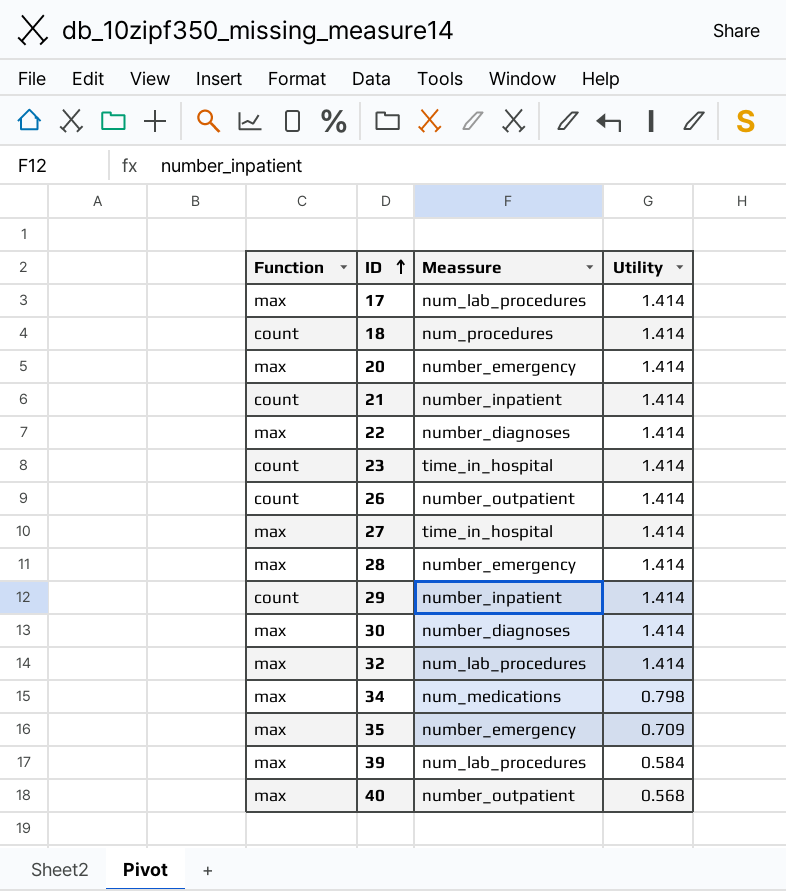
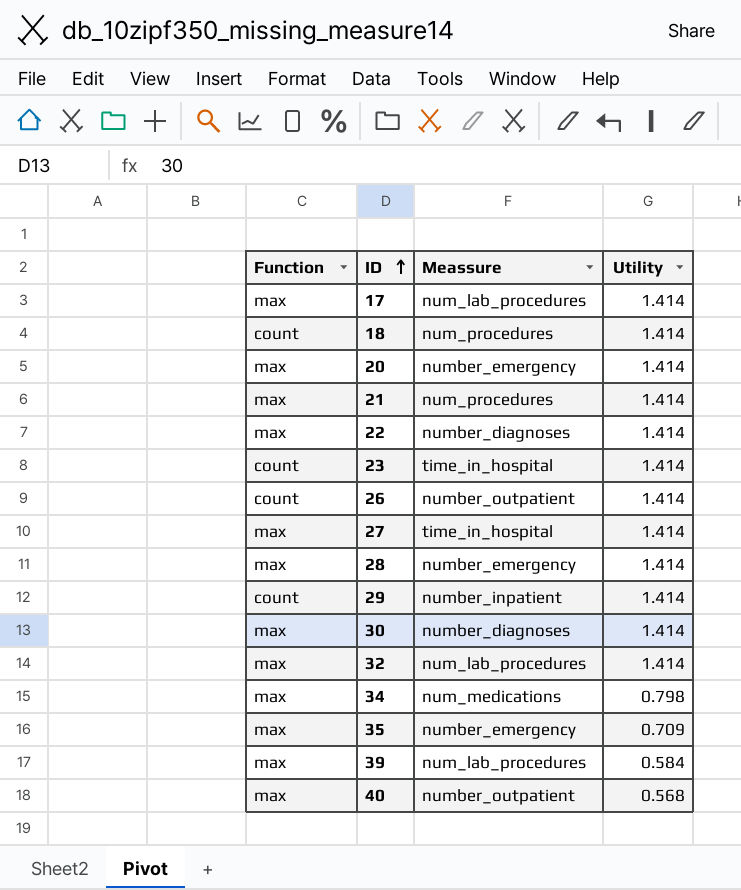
21 | Function: count -> max
21 | Meassure: number_inpatient -> num_procedures

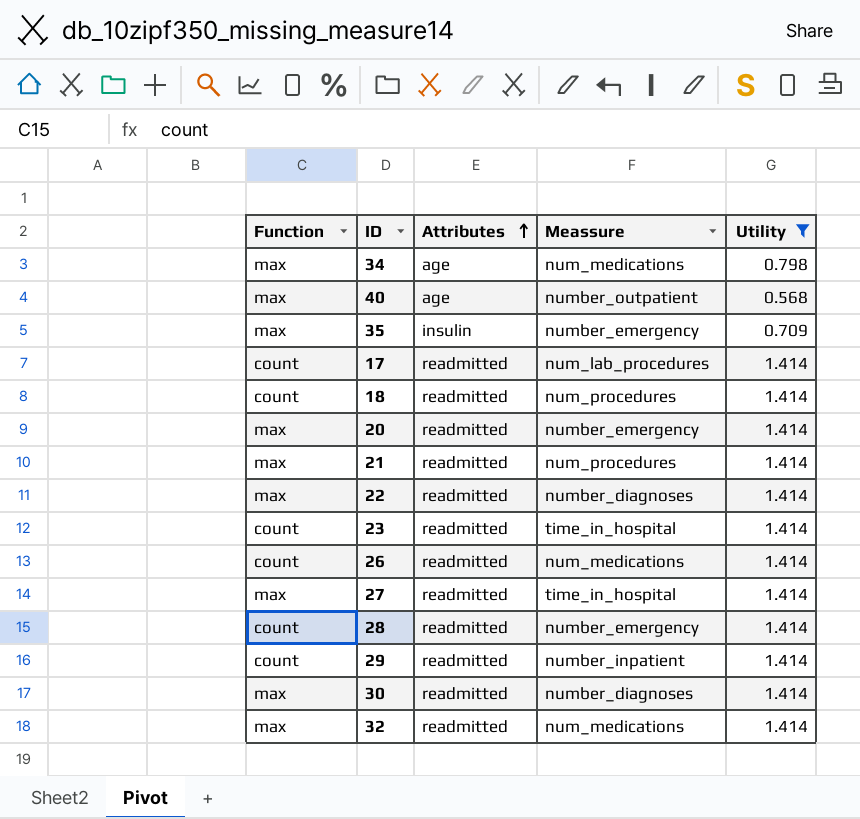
filter: none -> Utility != 0.584
row order: ID ascending -> Attributes ascending
column Attributes | position: none -> 3
17 | Function: max -> count
26 | Meassure: number_outpatient -> num_medications
28 | Function: max -> count
32 | Meassure: num_lab_procedures -> num_medications

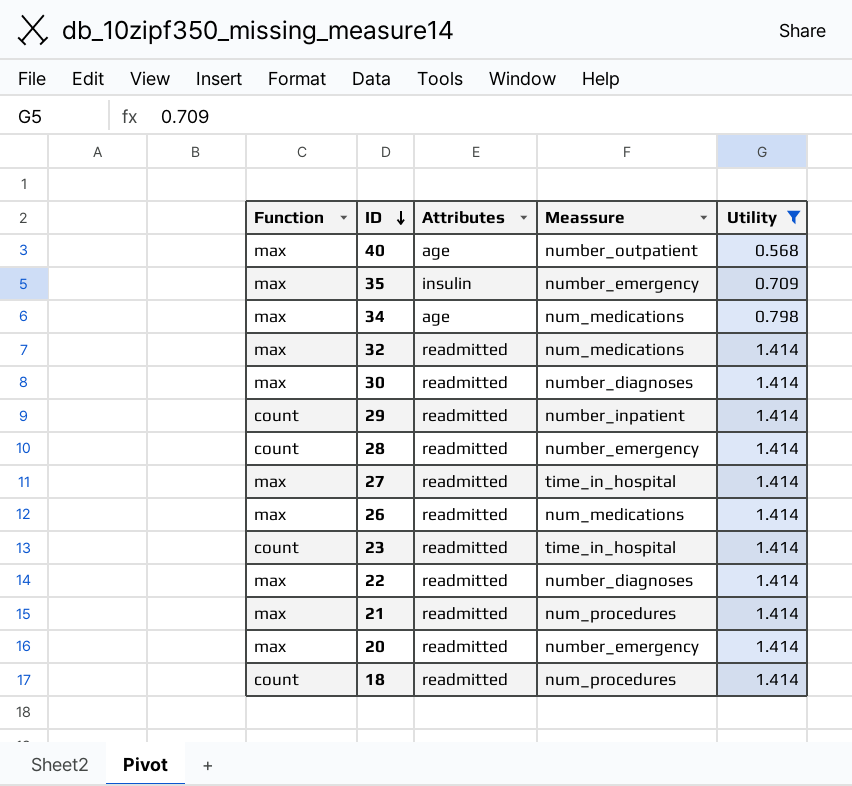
row order: Attributes ascending -> ID descending
row 17: count | readmitted | num_lab_procedures | 1.414 -> none
26 | Function: count -> max

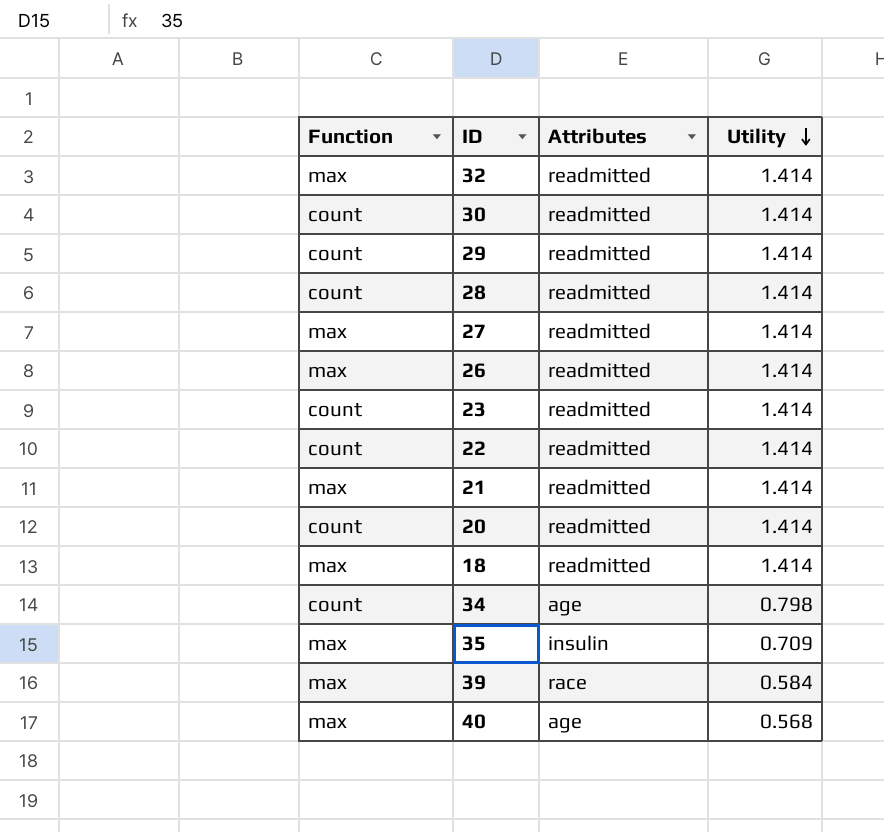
filter: Utility != 0.584 -> none
row order: ID descending -> Utility descending
column Meassure | position: 4 -> none
30 | Function: max -> count
22 | Function: max -> count
20 | Function: max -> count
18 | Function: count -> max
34 | Function: max -> count

